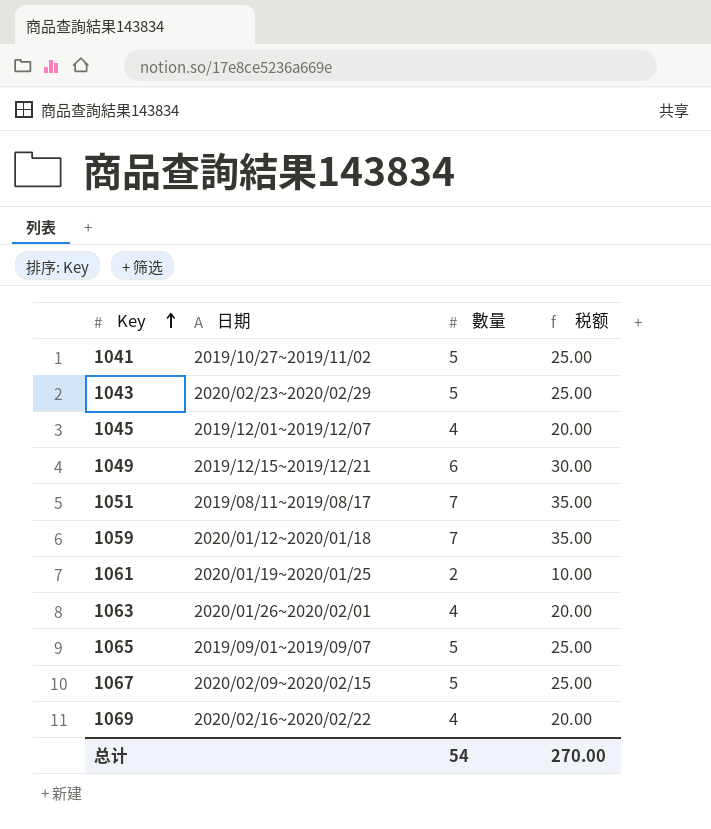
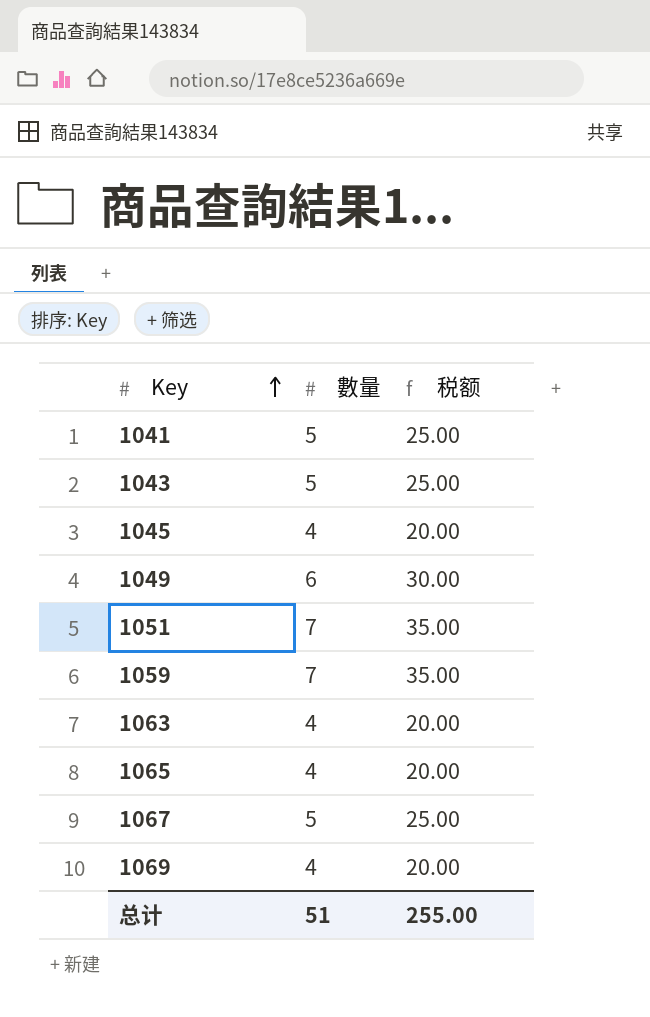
column 日期 | position: 2 -> none
row 1061: 2020/01/19~2020/01/25 | 2 | 10.00 -> none
1065 | 數量: 5 -> 4
1065 | 税额: 25.00 -> 20.00
总计 | 數量: 54 -> 51
总计 | 税额: 270.00 -> 255.00

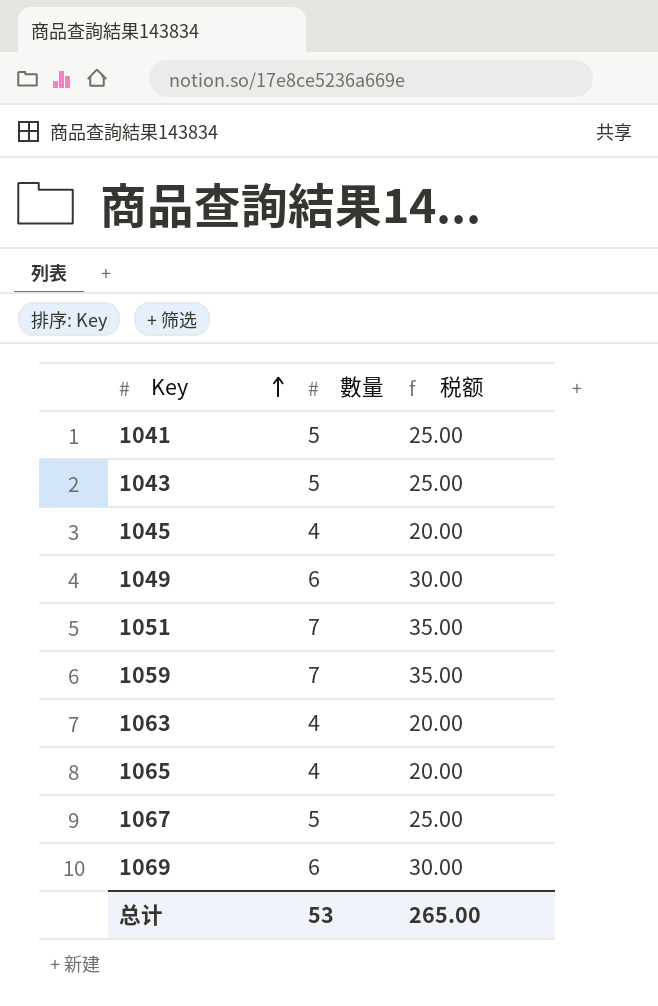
1069 | 數量: 4 -> 6
1069 | 税额: 20.00 -> 30.00
总计 | 數量: 51 -> 53
总计 | 税额: 255.00 -> 265.00

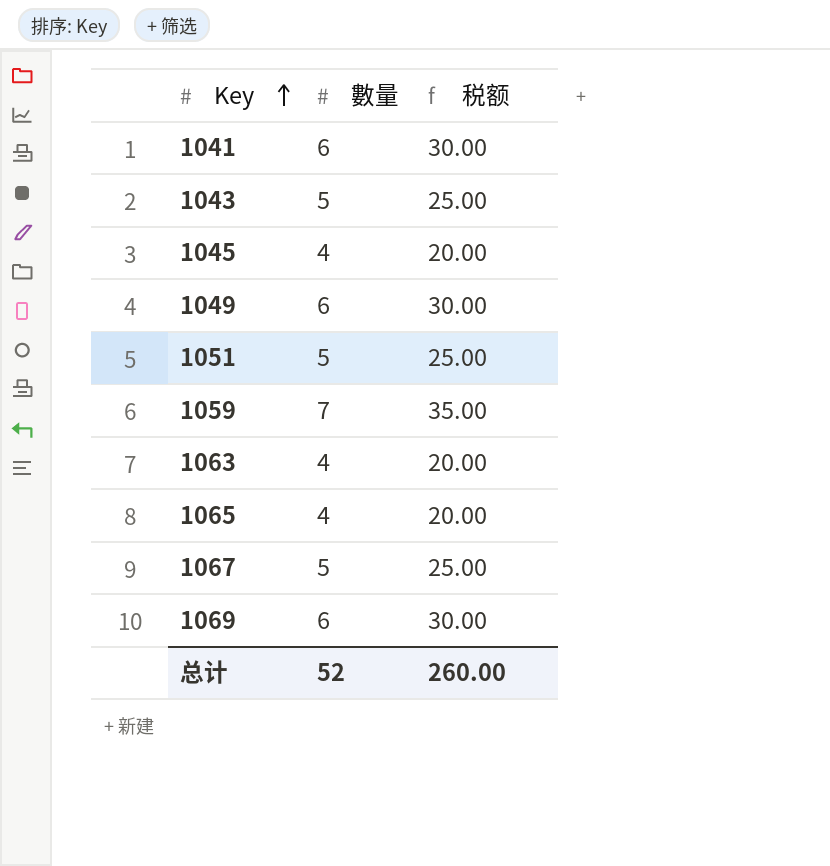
1041 | 數量: 5 -> 6
1041 | 税额: 25.00 -> 30.00
1051 | 數量: 7 -> 5
1051 | 税额: 35.00 -> 25.00
总计 | 數量: 53 -> 52
总计 | 税额: 265.00 -> 260.00

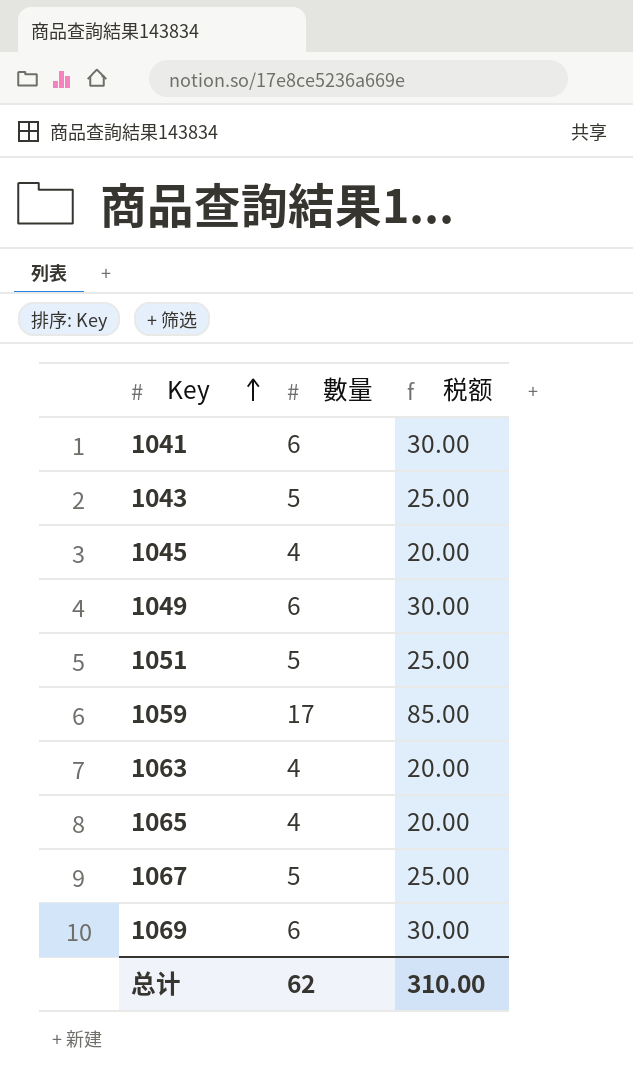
1059 | 數量: 7 -> 17
1059 | 税额: 35.00 -> 85.00
总计 | 數量: 52 -> 62
总计 | 税额: 260.00 -> 310.00

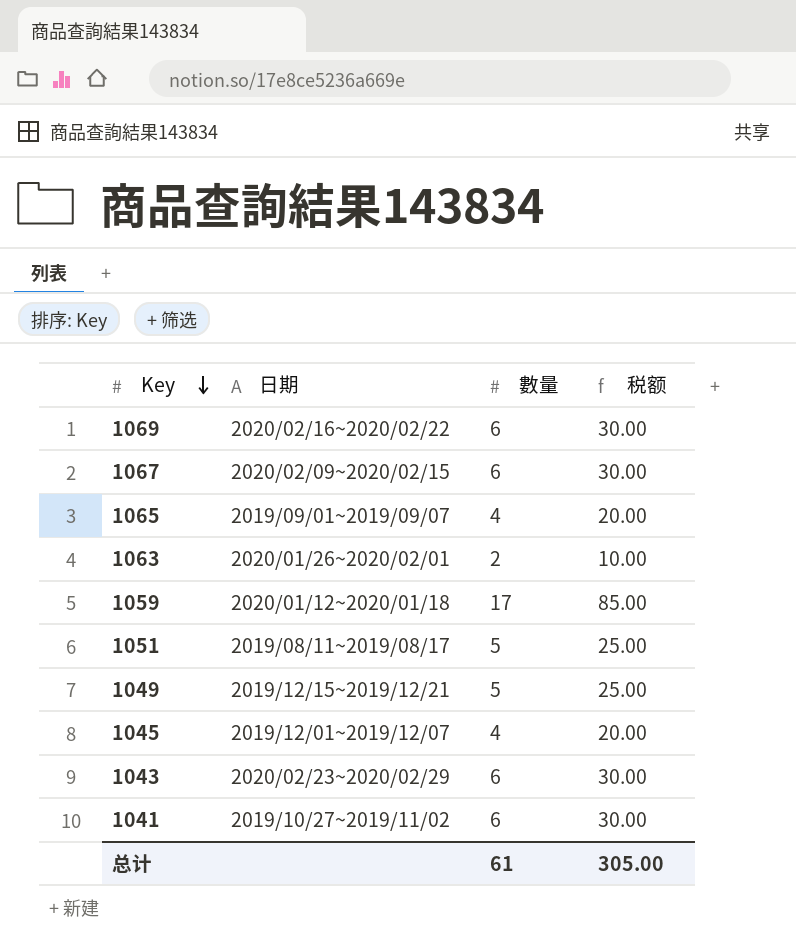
row order: Key ascending -> Key descending
column 日期 | position: none -> 2
1067 | 數量: 5 -> 6
1067 | 税额: 25.00 -> 30.00
1063 | 數量: 4 -> 2
1063 | 税额: 20.00 -> 10.00
1049 | 數量: 6 -> 5
1049 | 税额: 30.00 -> 25.00
1043 | 數量: 5 -> 6
1043 | 税额: 25.00 -> 30.00
总计 | 數量: 62 -> 61
总计 | 税额: 310.00 -> 305.00

